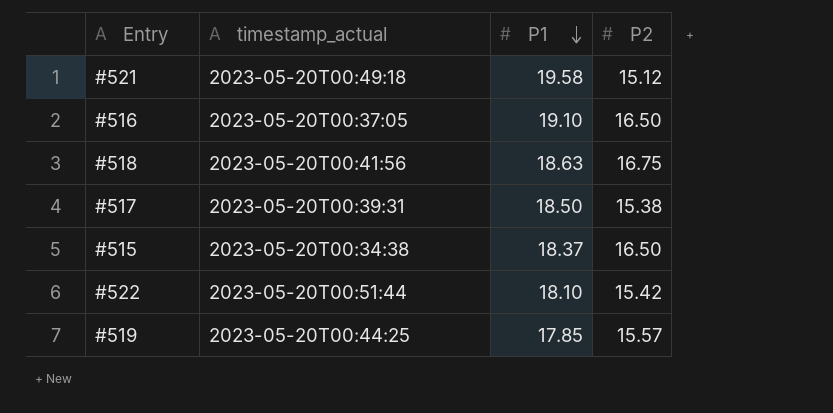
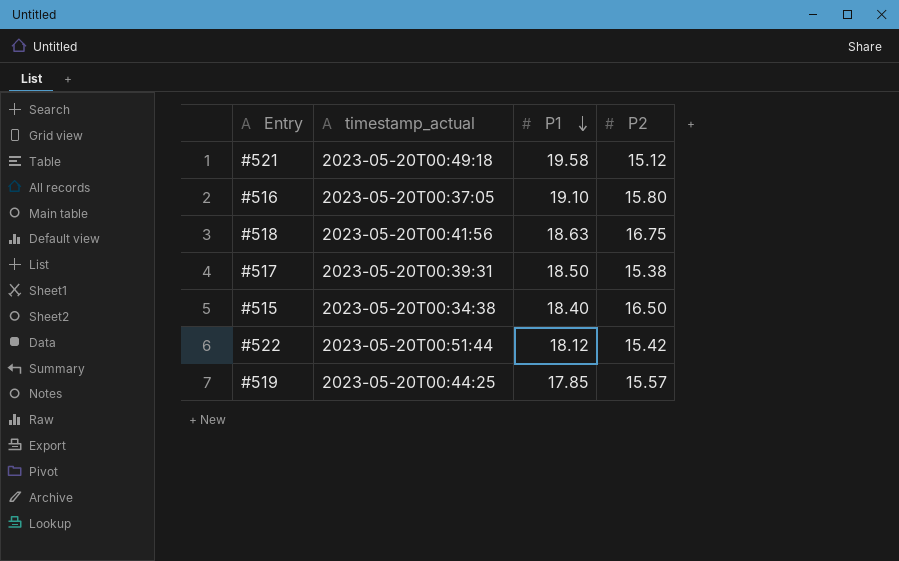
#516 | P2: 16.50 -> 15.80
#515 | P1: 18.37 -> 18.40
#522 | P1: 18.10 -> 18.12

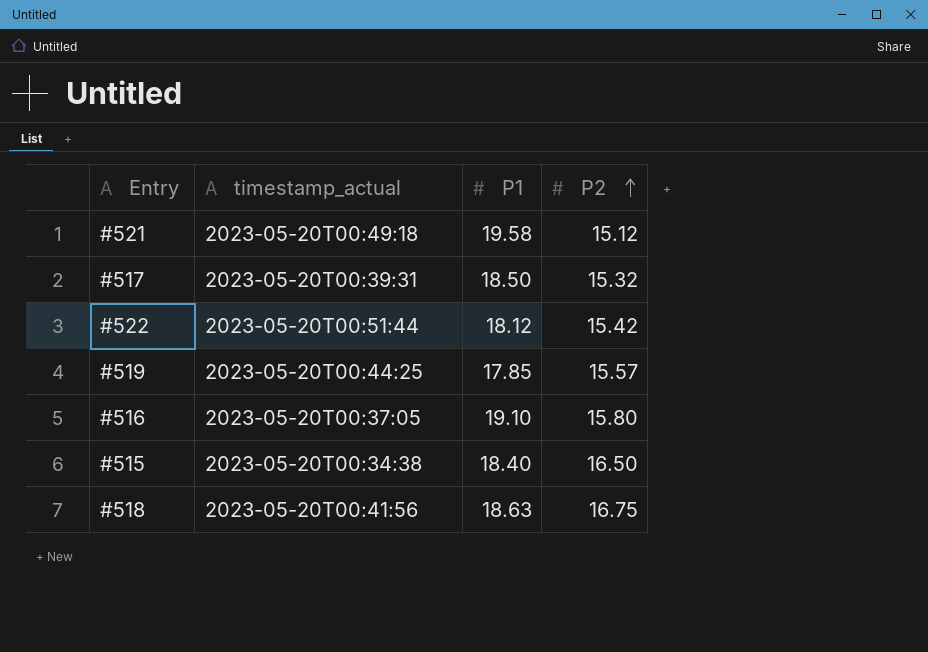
row order: P1 descending -> P2 ascending
#517 | P2: 15.38 -> 15.32

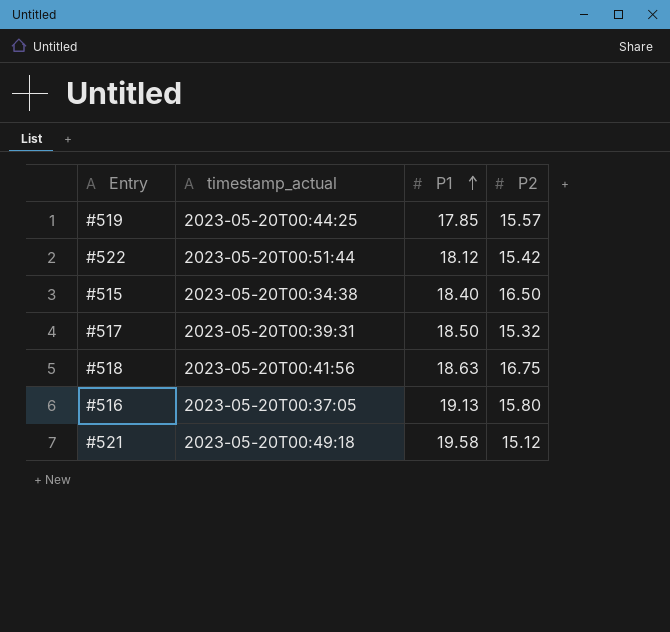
row order: P2 ascending -> P1 ascending
#516 | P1: 19.10 -> 19.13

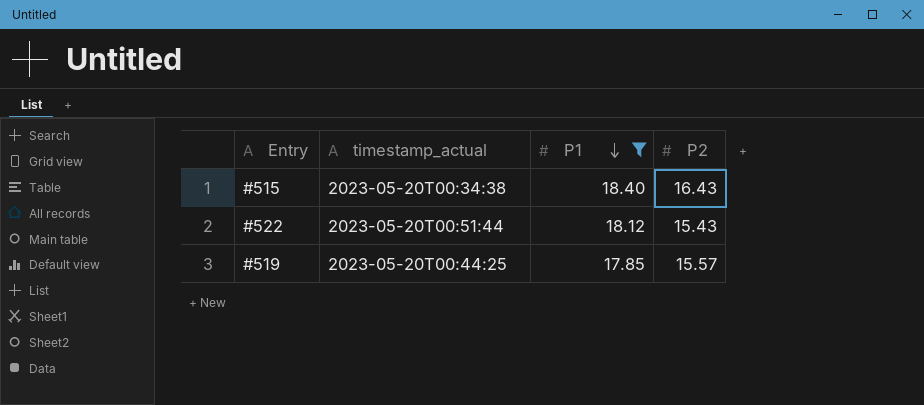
filter: none -> P1 <= 18.40
row order: P1 ascending -> P1 descending
#515 | P2: 16.50 -> 16.43
#522 | P2: 15.42 -> 15.43

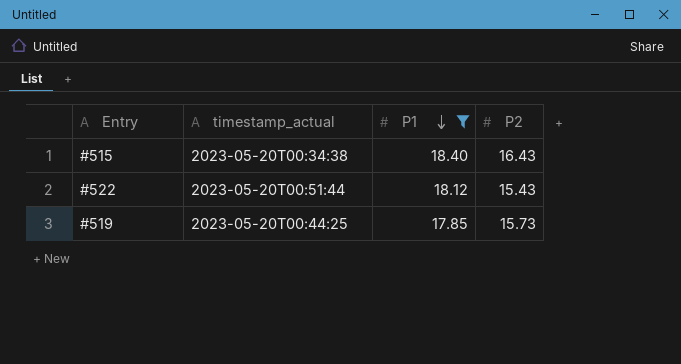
#519 | P2: 15.57 -> 15.73

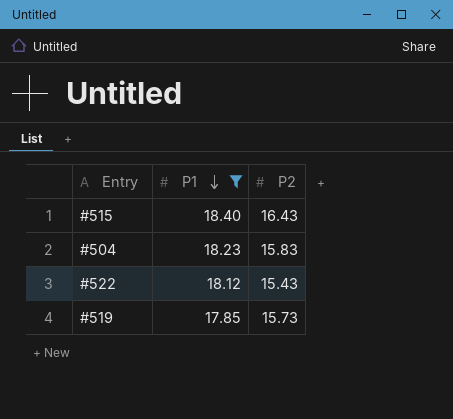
column timestamp_actual | position: 2 -> none
row #504: none -> 18.23 | 15.83

